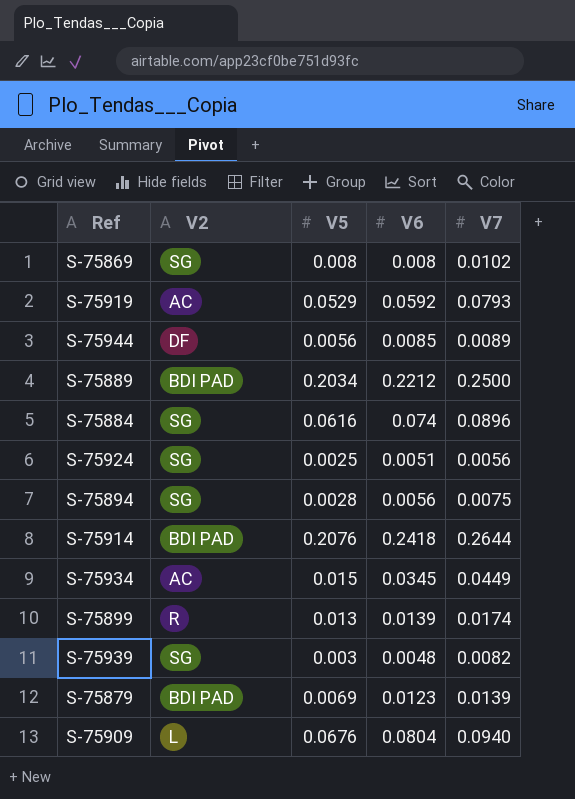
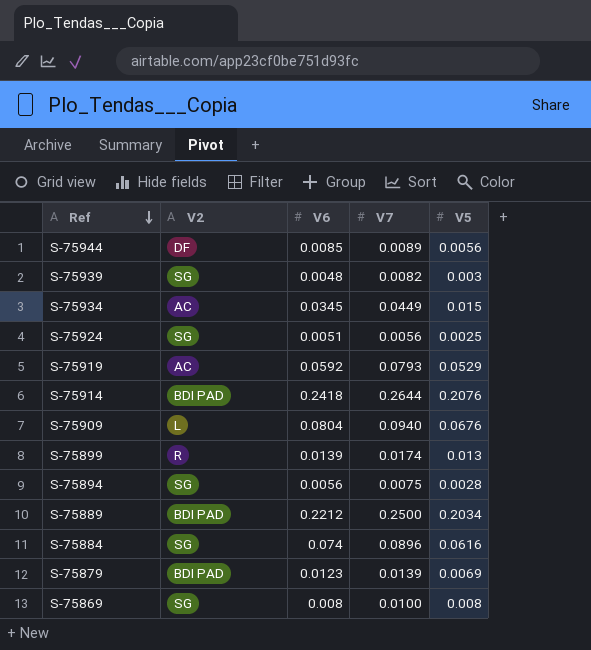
row order: none -> Ref descending
column V5 | position: 3 -> 5
S-75869 | V7: 0.0102 -> 0.0100

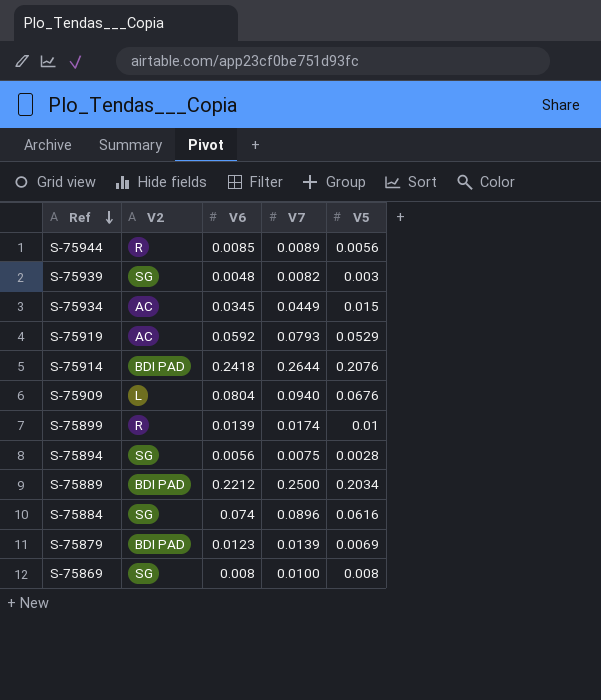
row S-75924: SG | 0.0051 | 0.0056 | 0.0025 -> none
S-75944 | V2: DF -> R
S-75899 | V5: 0.013 -> 0.01

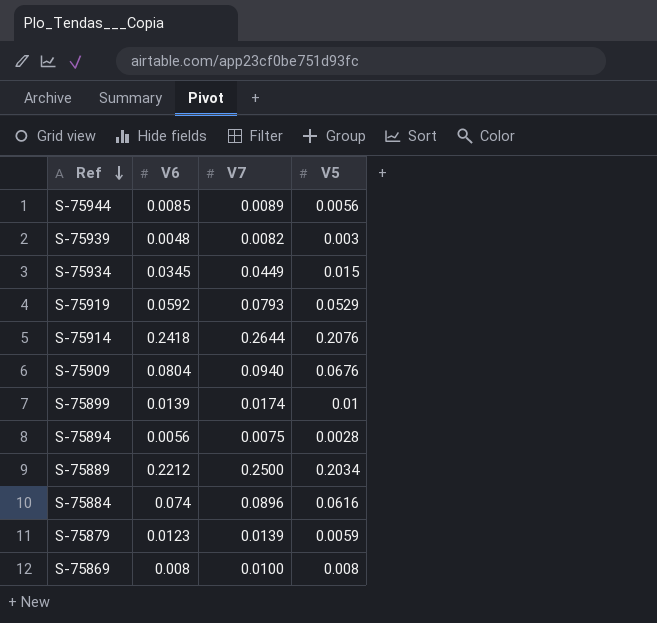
column V2 | position: 2 -> none
S-75879 | V5: 0.0069 -> 0.0059

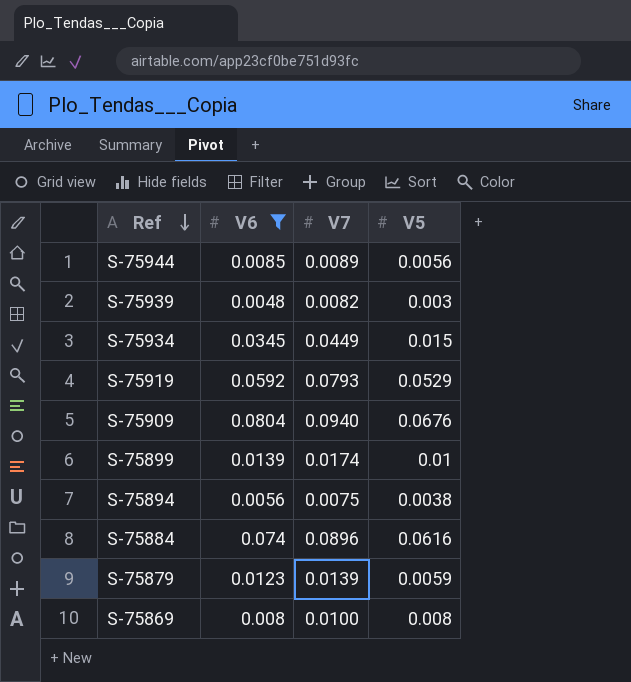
filter: none -> V6 <= 0.0804
S-75894 | V5: 0.0028 -> 0.0038

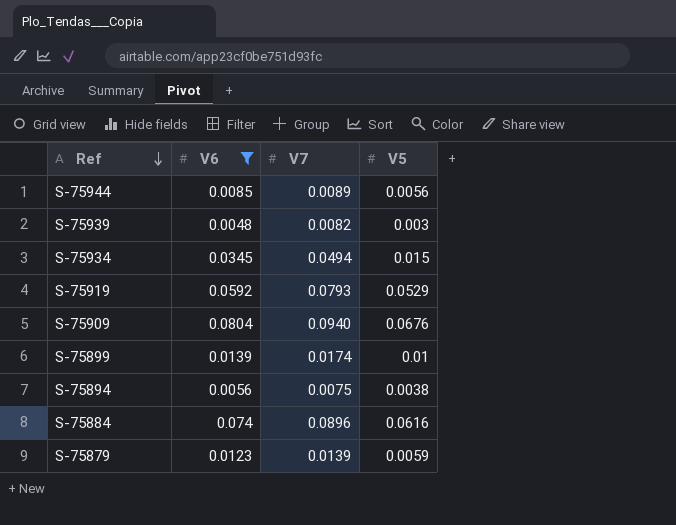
row S-75869: 0.008 | 0.0100 | 0.008 -> none
S-75934 | V7: 0.0449 -> 0.0494

